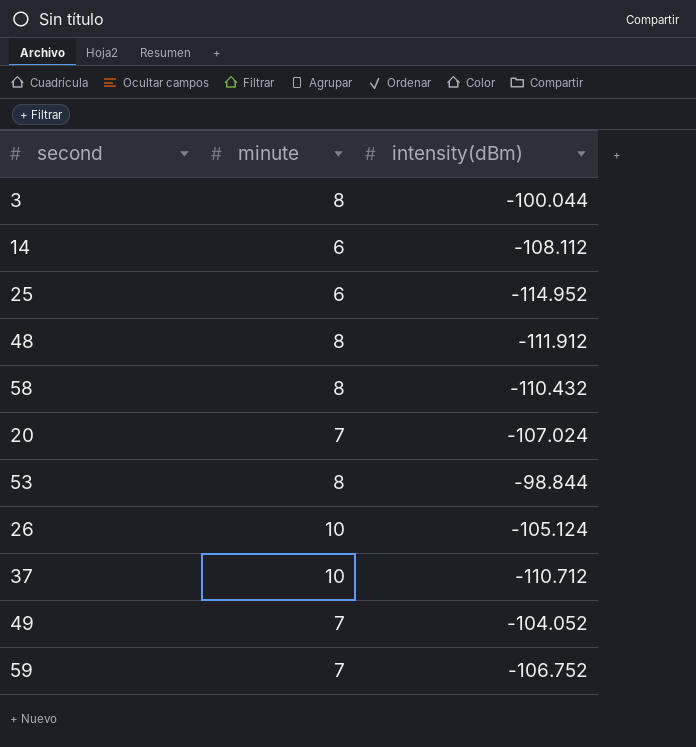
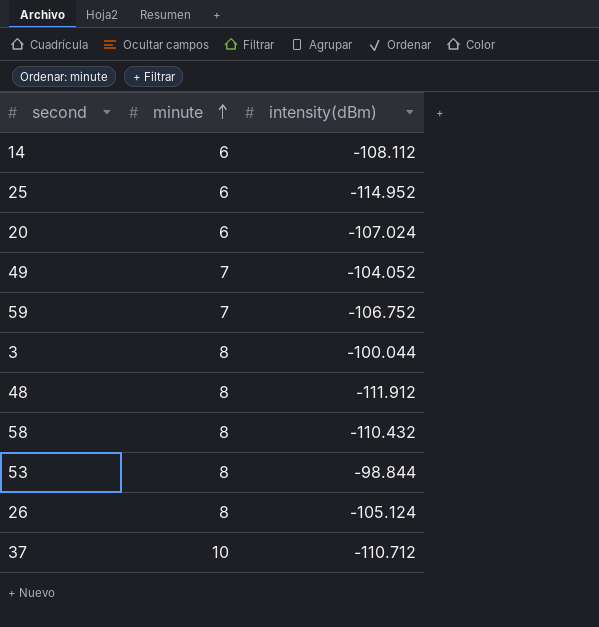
row order: none -> minute ascending
20 | minute: 7 -> 6
26 | minute: 10 -> 8

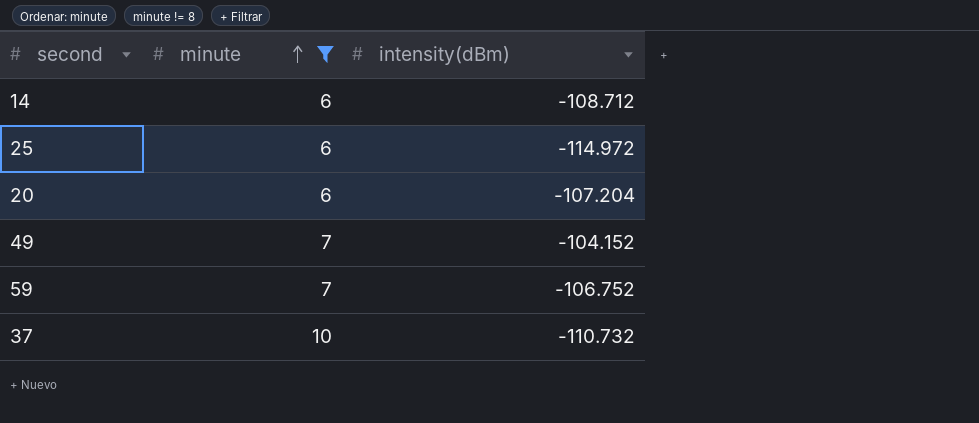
filter: none -> minute != 8
14 | intensity(dBm): -108.112 -> -108.712
25 | intensity(dBm): -114.952 -> -114.972
20 | intensity(dBm): -107.024 -> -107.204
49 | intensity(dBm): -104.052 -> -104.152
37 | intensity(dBm): -110.712 -> -110.732

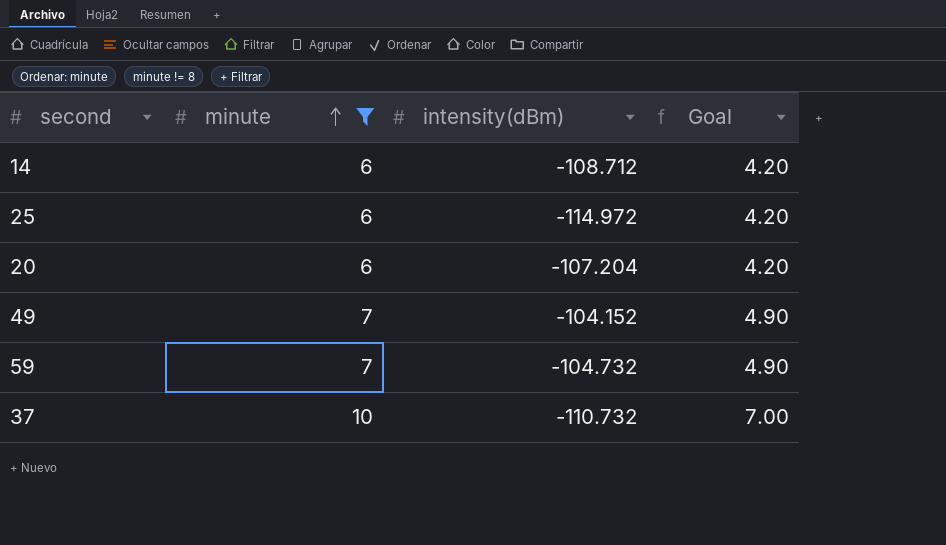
column Goal | formula: none -> [minute] * 0.7
59 | intensity(dBm): -106.752 -> -104.732

